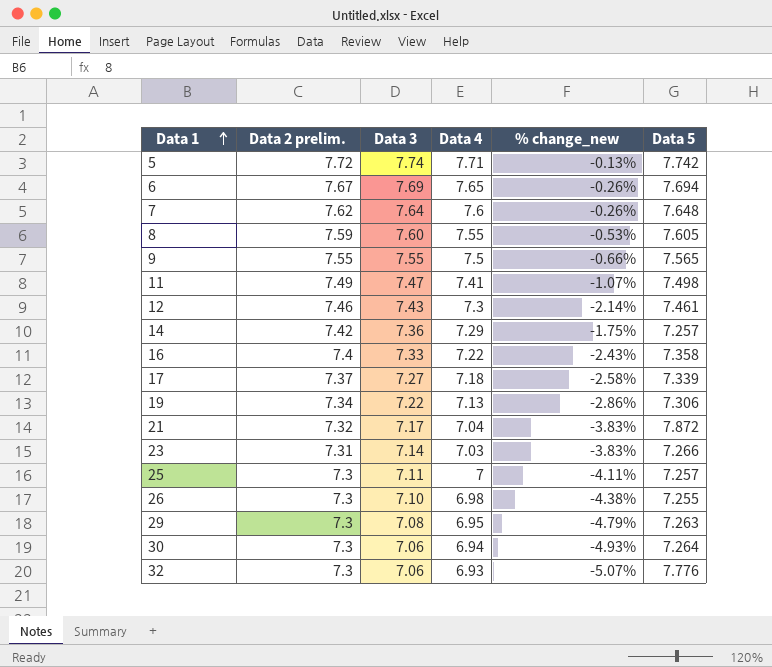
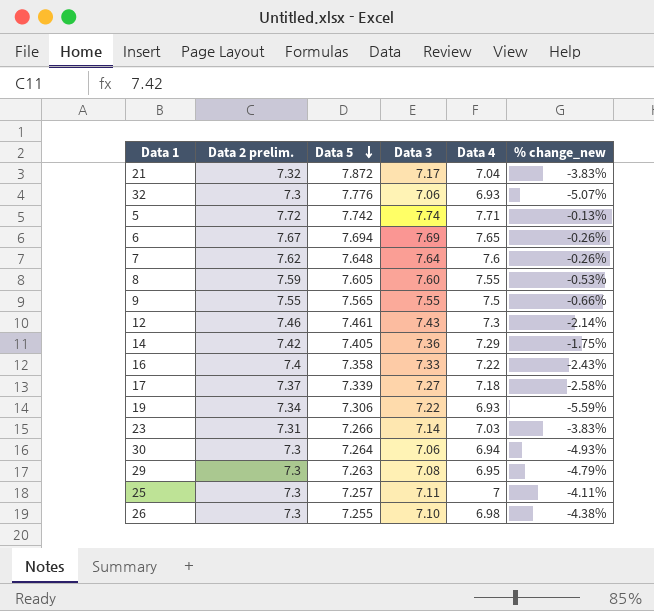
row order: Data 1 ascending -> Data 5 descending
column Data 5 | position: 6 -> 3
row 11: 7.49 | 7.47 | 7.41 | -1.07% | 7.498 -> none
14 | Data 5: 7.257 -> 7.405
19 | Data 4: 7.13 -> 6.93
19 | % change_new: -2.86% -> -5.59%

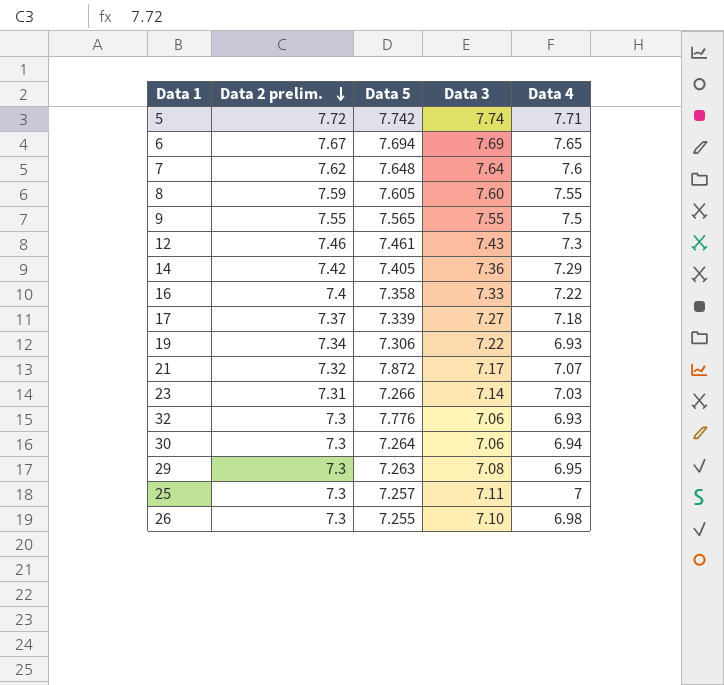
row order: Data 5 descending -> Data 2 prelim. descending
column % change_new | formula: ([Data 4] - [Data 2 prelim.]) / [Data 2 prelim.] -> none
21 | Data 4: 7.04 -> 7.07

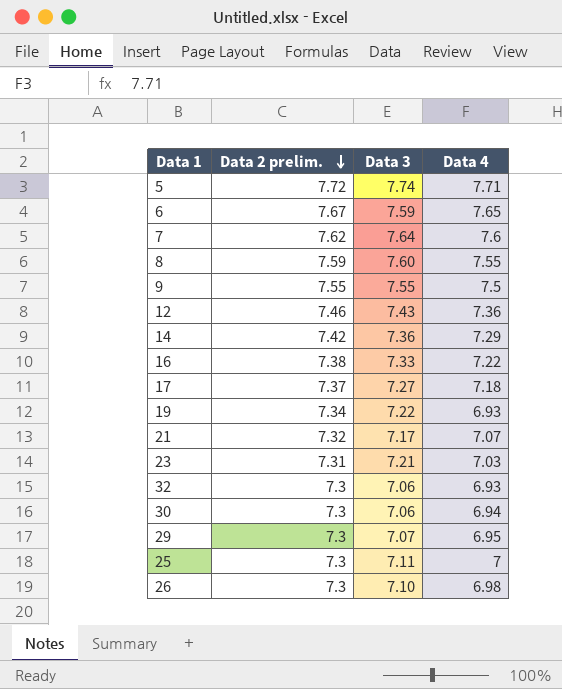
column Data 5 | position: 3 -> none
6 | Data 3: 7.69 -> 7.59
12 | Data 4: 7.3 -> 7.36
16 | Data 2 prelim.: 7.4 -> 7.38
23 | Data 3: 7.14 -> 7.21
29 | Data 3: 7.08 -> 7.07

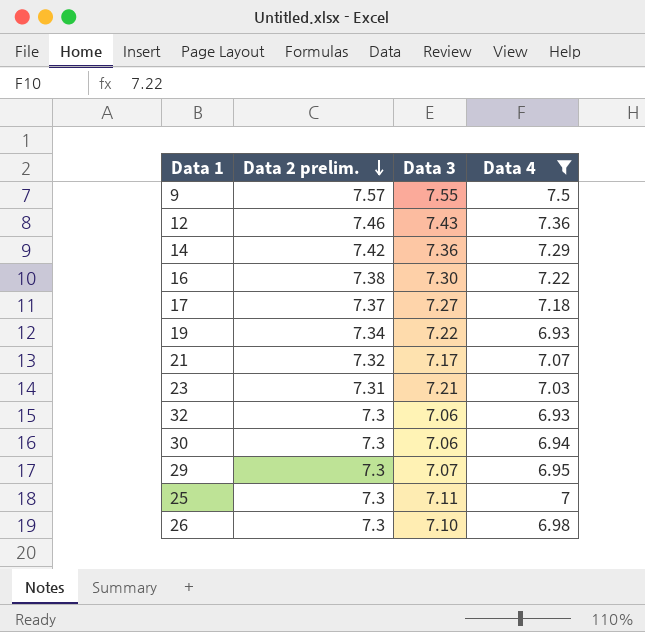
filter: none -> Data 4 <= 7.5
9 | Data 2 prelim.: 7.55 -> 7.57
16 | Data 3: 7.33 -> 7.30

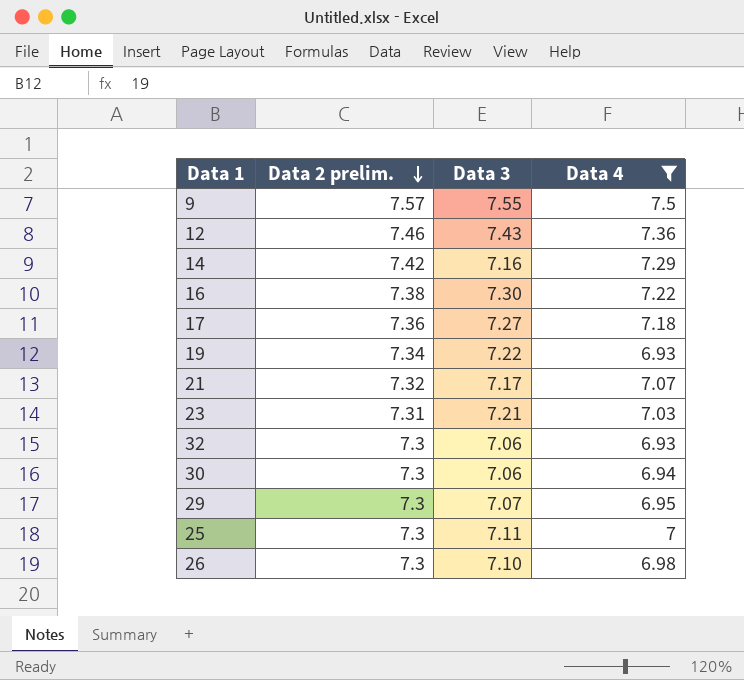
14 | Data 3: 7.36 -> 7.16
17 | Data 2 prelim.: 7.37 -> 7.36

